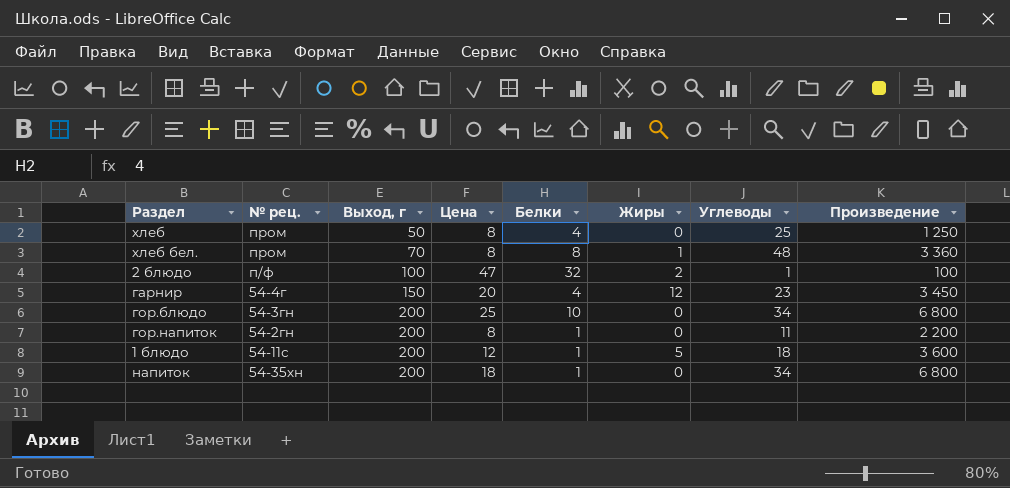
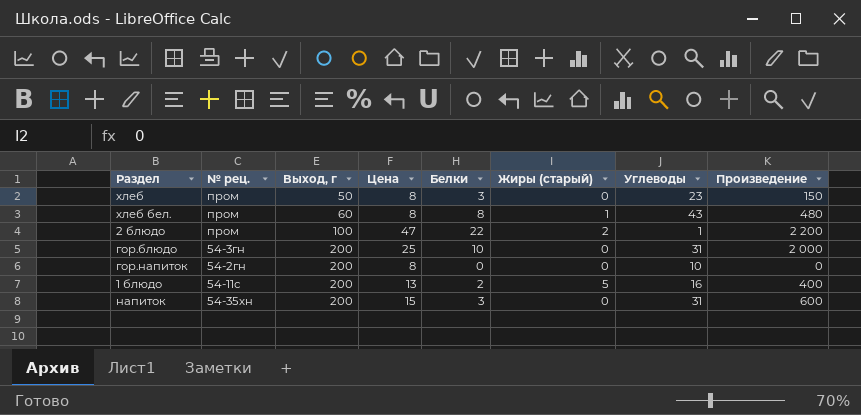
column name: Жиры -> Жиры (старый)
column Произведение | formula: [Выход, г] * [Углеводы] -> [Выход, г] * [Белки]
row гарнир: 54-4г | 150 | 20 | 4 | 12 | 23 | 3 450 -> none
хлеб | Белки: 4 -> 3
хлеб | Углеводы: 25 -> 23
хлеб бел. | Выход, г: 70 -> 60
хлеб бел. | Углеводы: 48 -> 43
2 блюдо | № рец.: п/ф -> пром
2 блюдо | Белки: 32 -> 22
гор.блюдо | Углеводы: 34 -> 31
гор.напиток | Белки: 1 -> 0
гор.напиток | Углеводы: 11 -> 10
1 блюдо | Цена: 12 -> 13
1 блюдо | Белки: 1 -> 2
1 блюдо | Углеводы: 18 -> 16
напиток | Цена: 18 -> 15
напиток | Белки: 1 -> 3
напиток | Углеводы: 34 -> 31

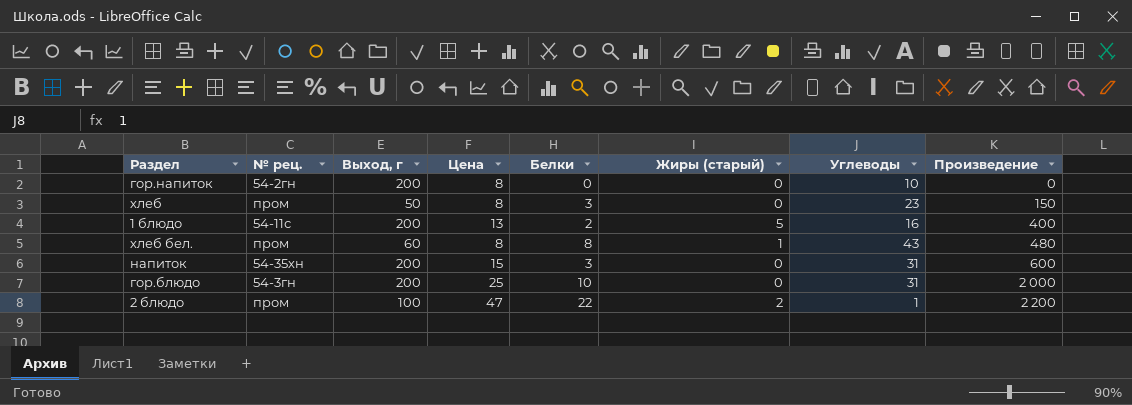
row order: Выход, г ascending -> Произведение ascending

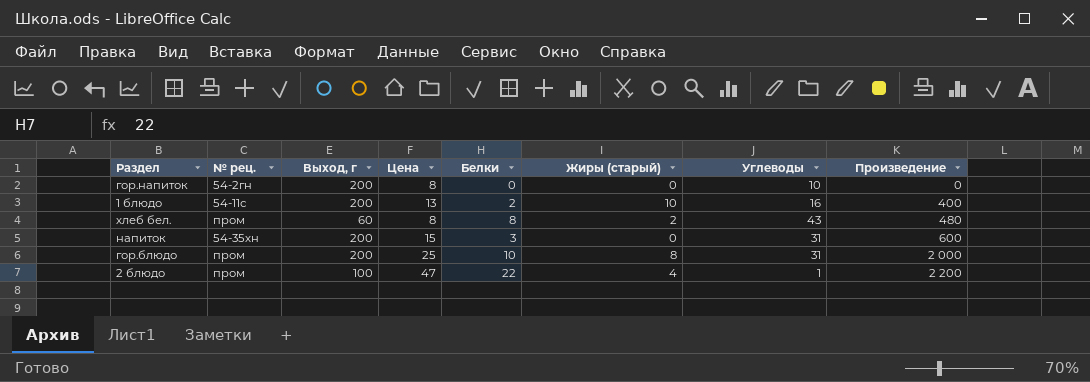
row хлеб: пром | 50 | 8 | 3 | 0 | 23 | 150 -> none
1 блюдо | Жиры (старый): 5 -> 10
хлеб бел. | Жиры (старый): 1 -> 2
гор.блюдо | № рец.: 54-3гн -> пром
гор.блюдо | Жиры (старый): 0 -> 8
2 блюдо | Жиры (старый): 2 -> 4

